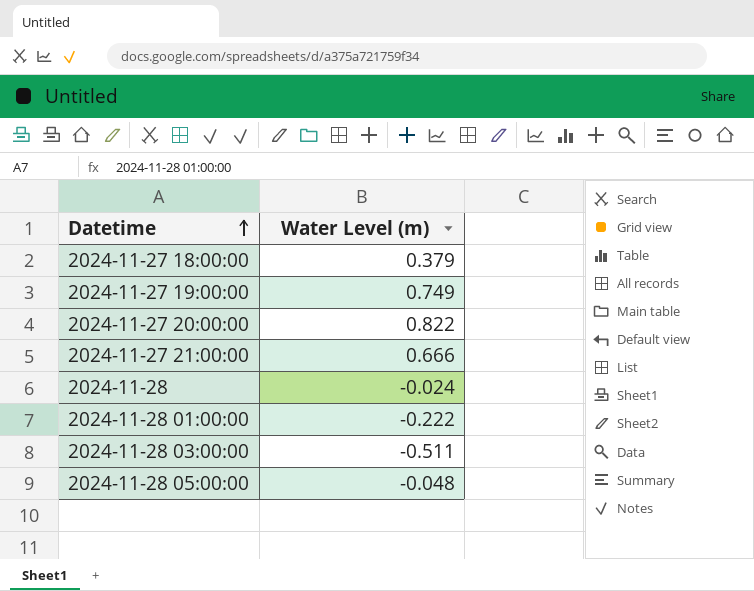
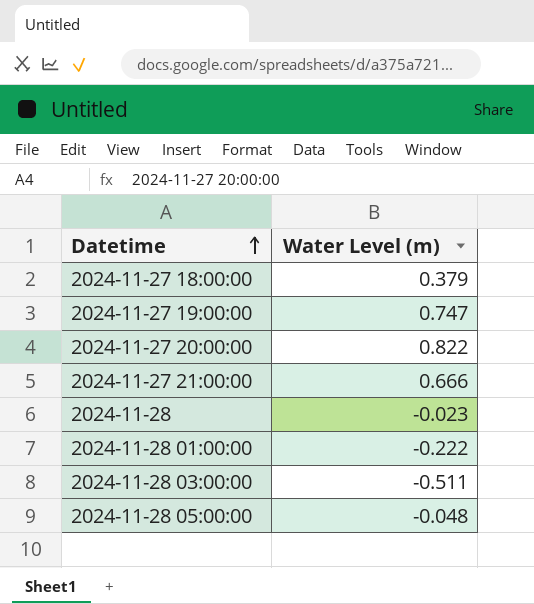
2024-11-27 19:00:00 | Water Level (m): 0.749 -> 0.747
2024-11-28 | Water Level (m): -0.024 -> -0.023

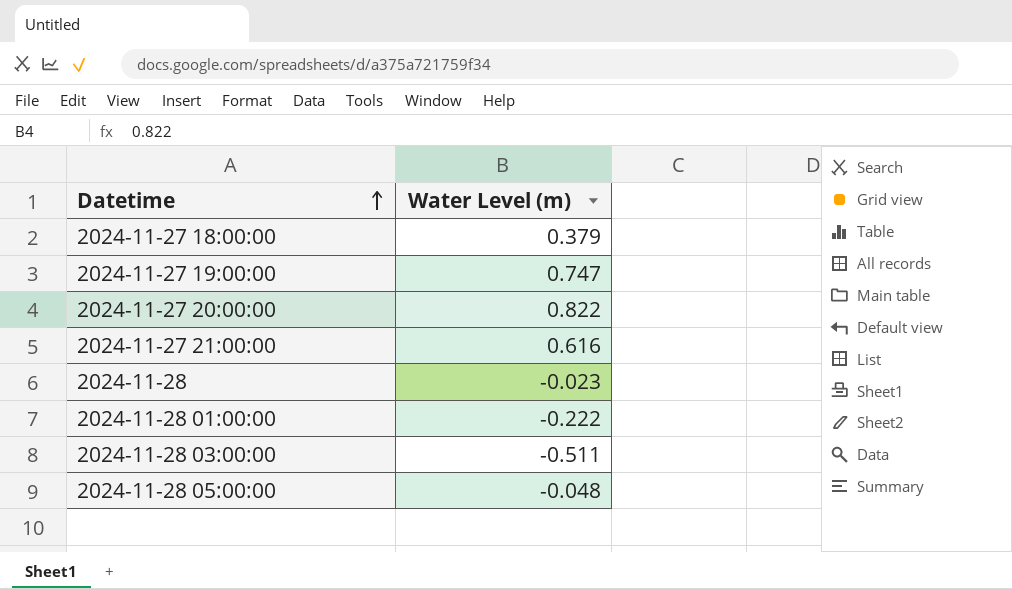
2024-11-27 21:00:00 | Water Level (m): 0.666 -> 0.616

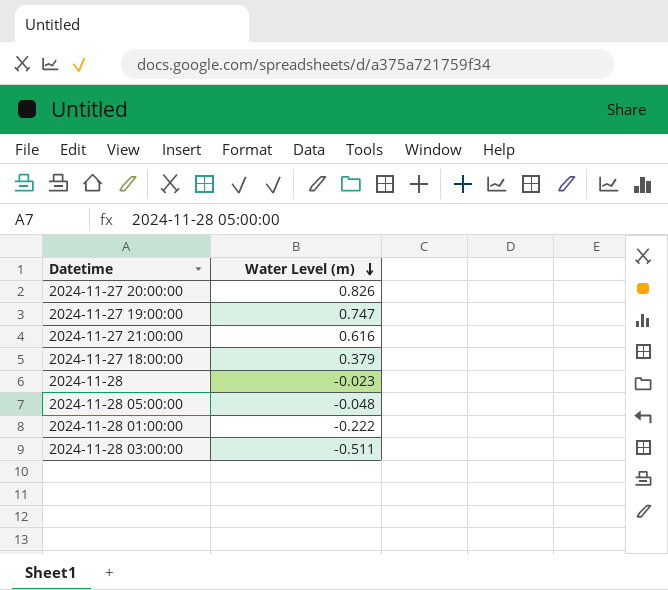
row order: Datetime ascending -> Water Level (m) descending
2024-11-27 20:00:00 | Water Level (m): 0.822 -> 0.826

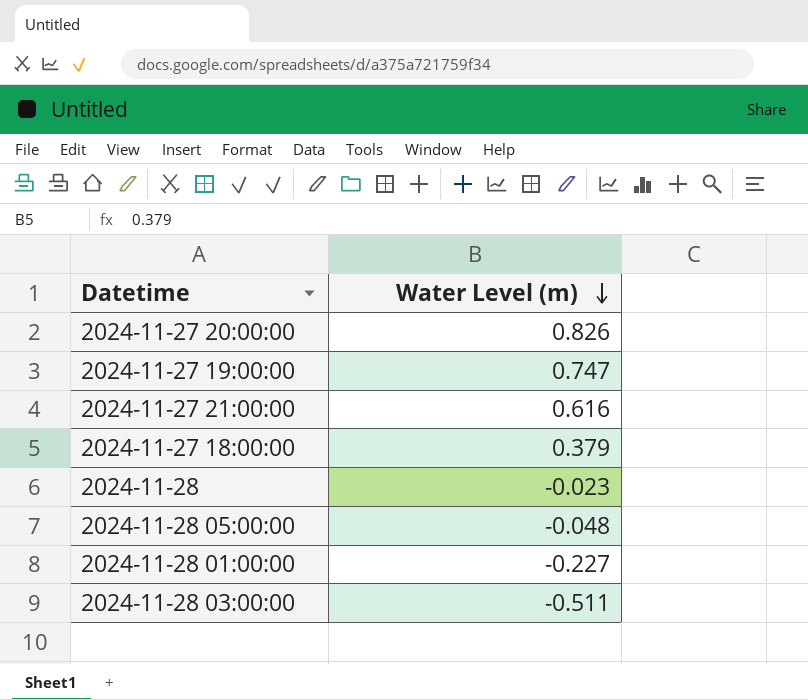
2024-11-28 01:00:00 | Water Level (m): -0.222 -> -0.227

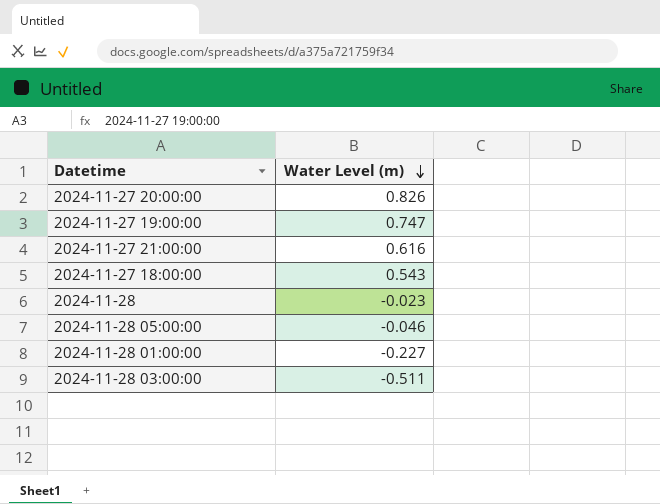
2024-11-27 18:00:00 | Water Level (m): 0.379 -> 0.543
2024-11-28 05:00:00 | Water Level (m): -0.048 -> -0.046

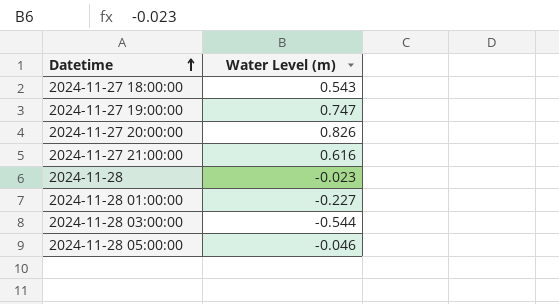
row order: Water Level (m) descending -> Datetime ascending
2024-11-28 03:00:00 | Water Level (m): -0.511 -> -0.544

